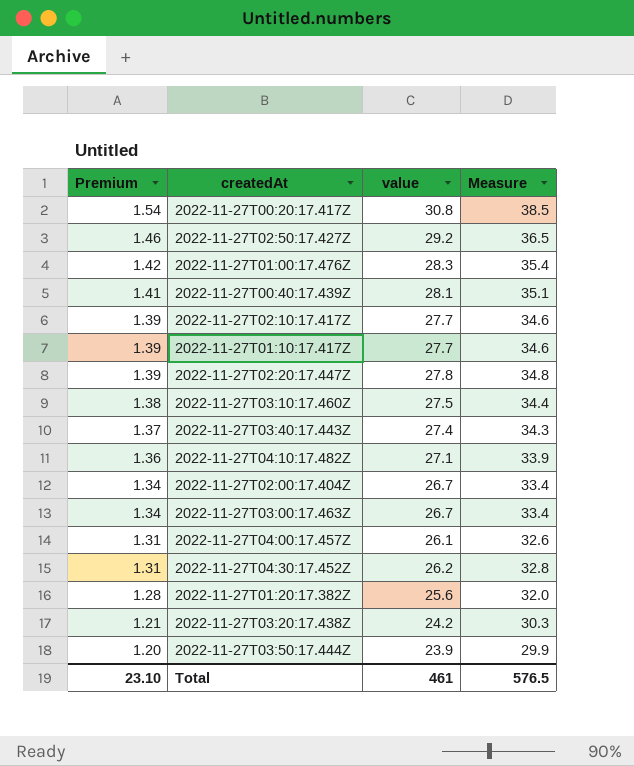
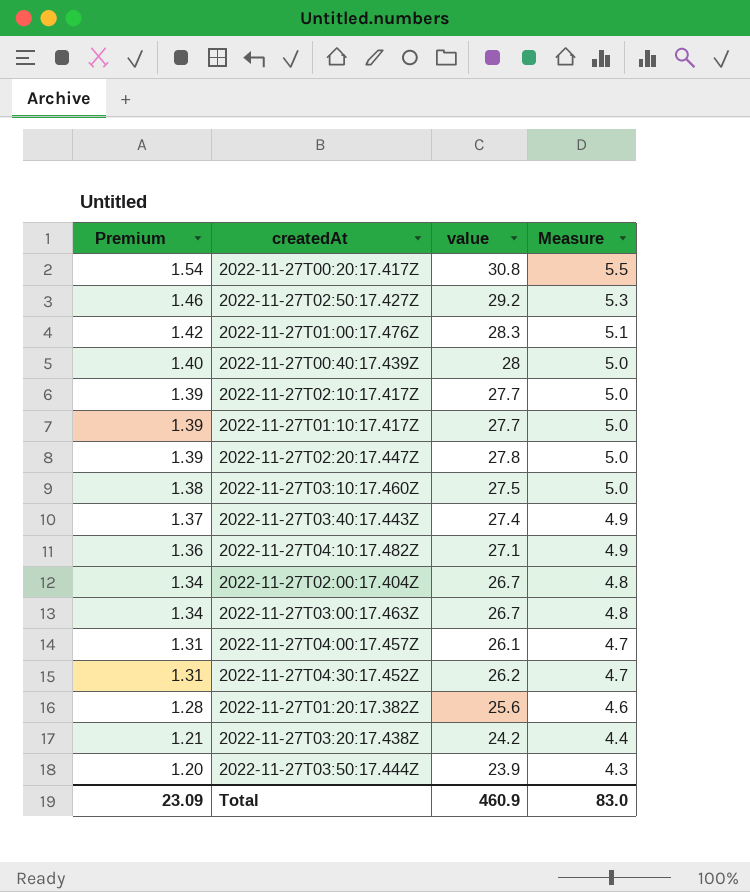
column Measure | formula: [value] * 1.25 -> [value] * 0.18
2022-11-27T00:40:17.439Z | Premium: 1.41 -> 1.40
2022-11-27T00:40:17.439Z | value: 28.1 -> 28
Total | Premium: 23.10 -> 23.09
Total | value: 461 -> 460.9
Total | Measure: 576.5 -> 83.0

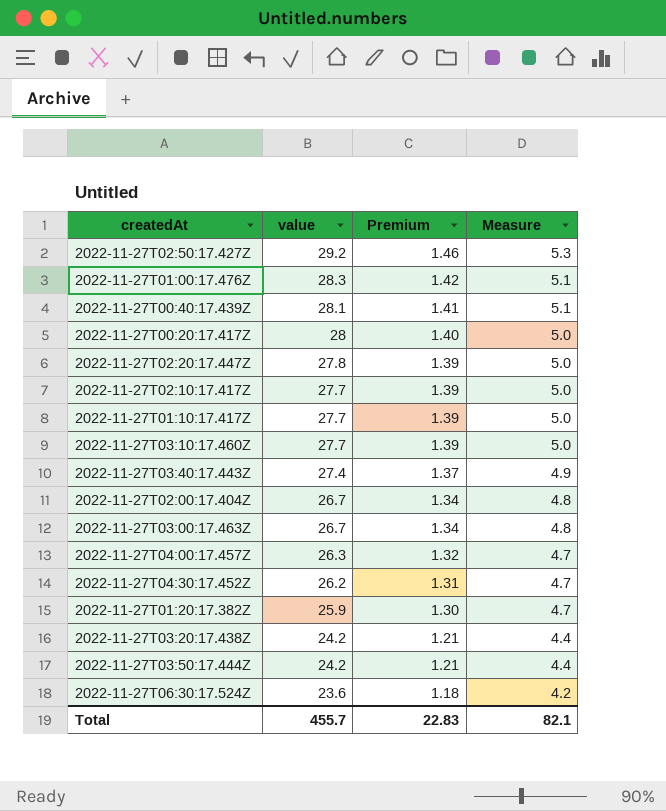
row order: Premium descending -> value descending
column Premium | position: 1 -> 3
row 2022-11-27T04:10:17.482Z: 1.36 | 27.1 | 4.9 -> none
2022-11-27T00:40:17.439Z | value: 28 -> 28.1
2022-11-27T00:40:17.439Z | Premium: 1.40 -> 1.41
2022-11-27T00:40:17.439Z | Measure: 5.0 -> 5.1
2022-11-27T00:20:17.417Z | value: 30.8 -> 28
2022-11-27T00:20:17.417Z | Premium: 1.54 -> 1.40
2022-11-27T00:20:17.417Z | Measure: 5.5 -> 5.0
2022-11-27T03:10:17.460Z | value: 27.5 -> 27.7
2022-11-27T03:10:17.460Z | Premium: 1.38 -> 1.39
2022-11-27T04:00:17.457Z | value: 26.1 -> 26.3
2022-11-27T04:00:17.457Z | Premium: 1.31 -> 1.32
2022-11-27T01:20:17.382Z | value: 25.6 -> 25.9
2022-11-27T01:20:17.382Z | Premium: 1.28 -> 1.30
2022-11-27T01:20:17.382Z | Measure: 4.6 -> 4.7
2022-11-27T03:50:17.444Z | value: 23.9 -> 24.2
2022-11-27T03:50:17.444Z | Premium: 1.20 -> 1.21
2022-11-27T03:50:17.444Z | Measure: 4.3 -> 4.4
row 2022-11-27T06:30:17.524Z: none -> 23.6 | 1.18 | 4.2
Total | value: 460.9 -> 455.7
Total | Premium: 23.09 -> 22.83
Total | Measure: 83.0 -> 82.1

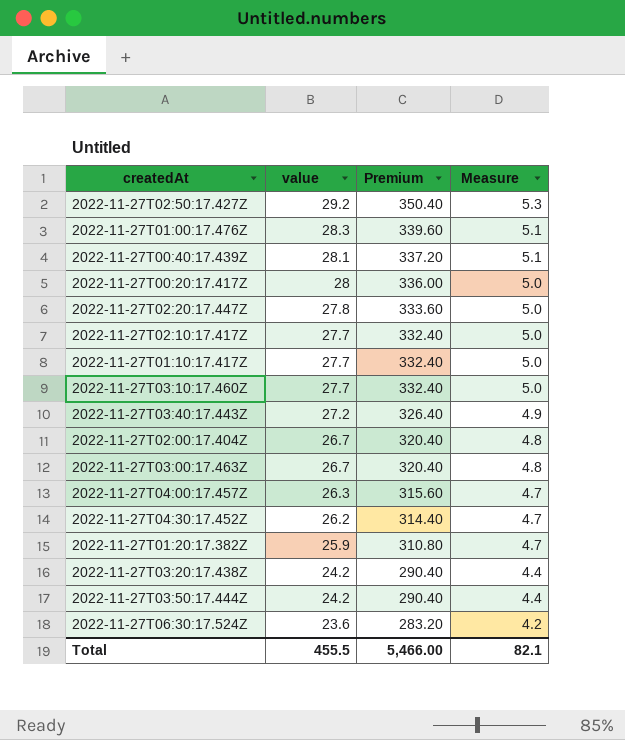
column Premium | formula: [value] * 0.05 -> [value] * 12
2022-11-27T03:40:17.443Z | value: 27.4 -> 27.2
Total | value: 455.7 -> 455.5
Total | Premium: 22.83 -> 5,466.00

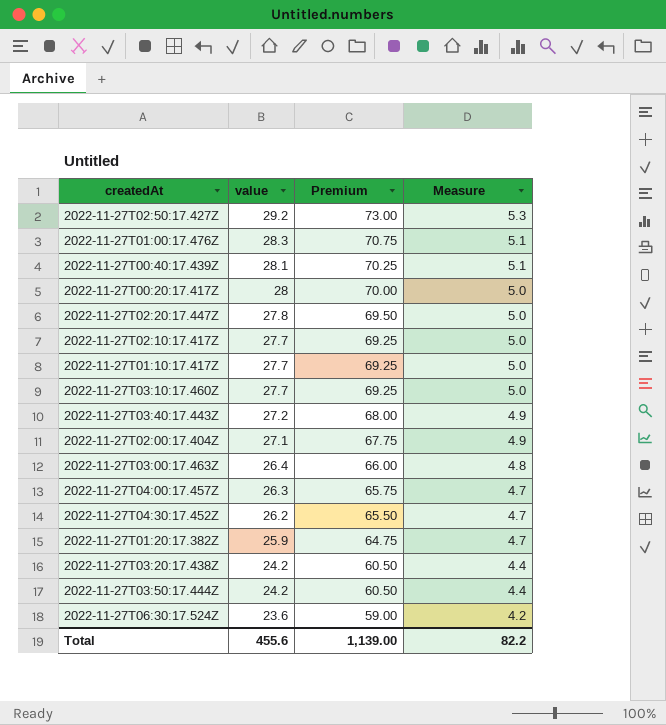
column Premium | formula: [value] * 12 -> [value] * 2.5
2022-11-27T02:00:17.404Z | value: 26.7 -> 27.1
2022-11-27T02:00:17.404Z | Measure: 4.8 -> 4.9
2022-11-27T03:00:17.463Z | value: 26.7 -> 26.4
Total | value: 455.5 -> 455.6
Total | Premium: 5,466.00 -> 1,139.00
Total | Measure: 82.1 -> 82.2

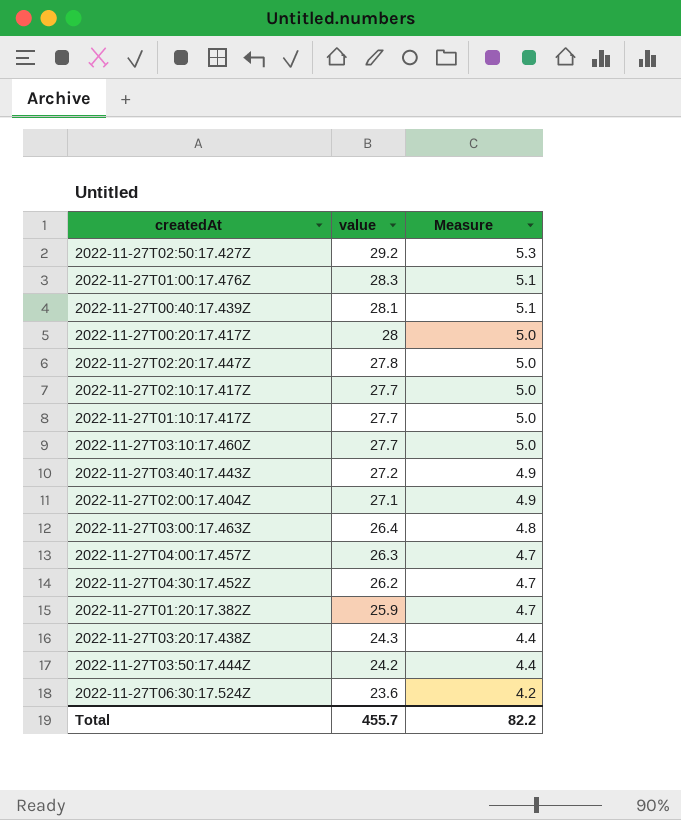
column Premium | formula: [value] * 2.5 -> none
2022-11-27T03:20:17.438Z | value: 24.2 -> 24.3
Total | value: 455.6 -> 455.7

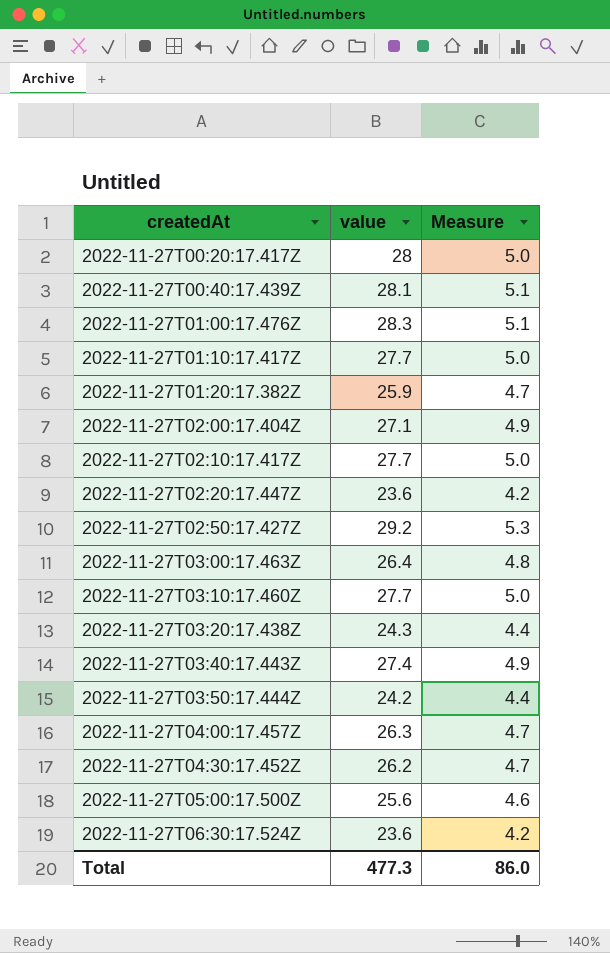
row order: value descending -> createdAt ascending
2022-11-27T02:20:17.447Z | value: 27.8 -> 23.6
2022-11-27T02:20:17.447Z | Measure: 5.0 -> 4.2
2022-11-27T03:40:17.443Z | value: 27.2 -> 27.4
row 2022-11-27T05:00:17.500Z: none -> 25.6 | 4.6
Total | value: 455.7 -> 477.3
Total | Measure: 82.2 -> 86.0

